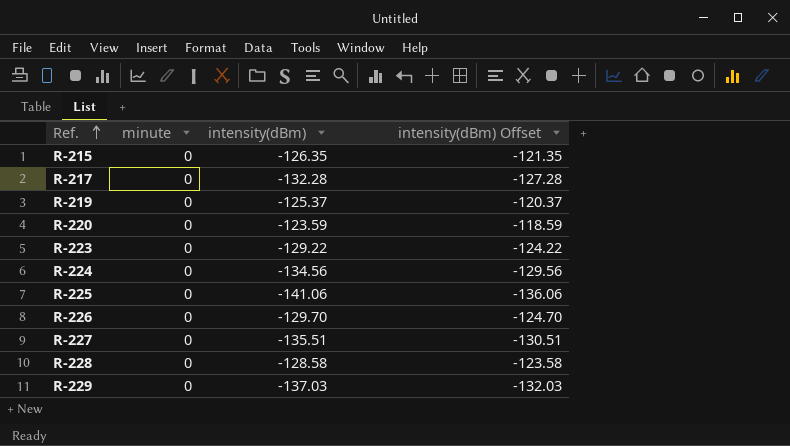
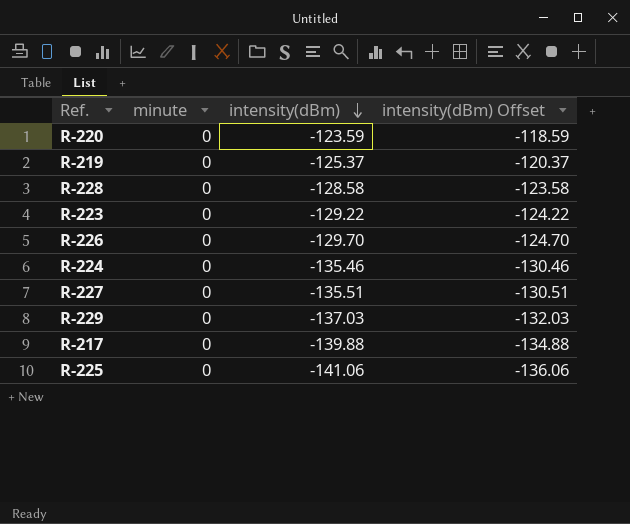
row order: Ref. ascending -> intensity(dBm) descending
row R-215: 0 | -126.35 | -121.35 -> none
R-224 | intensity(dBm): -134.56 -> -135.46
R-224 | intensity(dBm) Offset: -129.56 -> -130.46
R-217 | intensity(dBm): -132.28 -> -139.88
R-217 | intensity(dBm) Offset: -127.28 -> -134.88

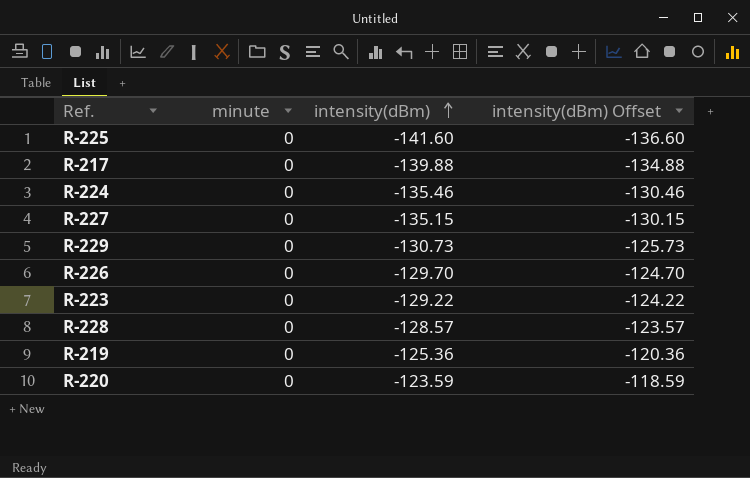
row order: intensity(dBm) descending -> intensity(dBm) ascending
R-225 | intensity(dBm): -141.06 -> -141.60
R-225 | intensity(dBm) Offset: -136.06 -> -136.60
R-227 | intensity(dBm): -135.51 -> -135.15
R-227 | intensity(dBm) Offset: -130.51 -> -130.15
R-229 | intensity(dBm): -137.03 -> -130.73
R-229 | intensity(dBm) Offset: -132.03 -> -125.73
R-228 | intensity(dBm): -128.58 -> -128.57
R-228 | intensity(dBm) Offset: -123.58 -> -123.57
R-219 | intensity(dBm): -125.37 -> -125.36
R-219 | intensity(dBm) Offset: -120.37 -> -120.36

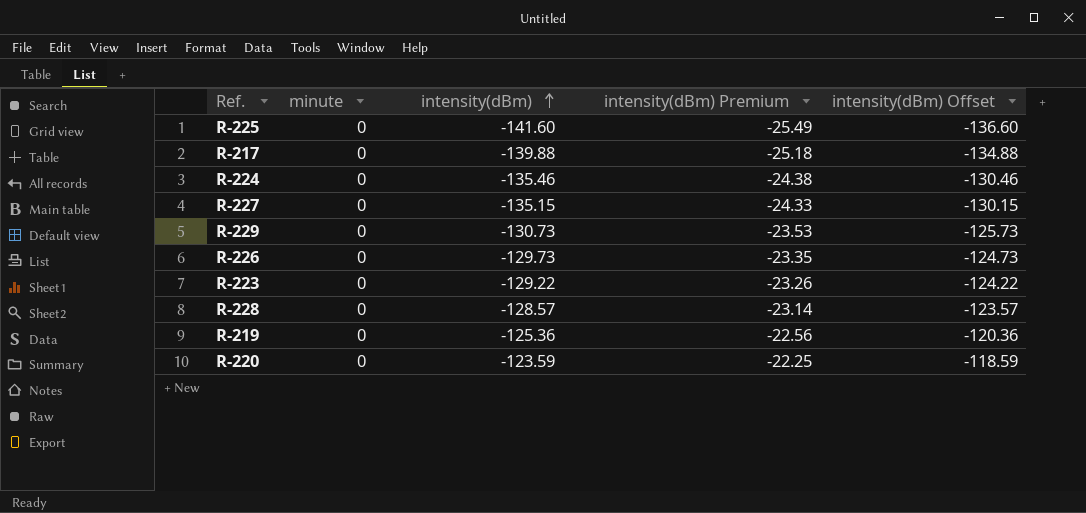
column intensity(dBm) Premium | formula: none -> [intensity(dBm)] * 0.18
R-226 | intensity(dBm): -129.70 -> -129.73
R-226 | intensity(dBm) Offset: -124.70 -> -124.73

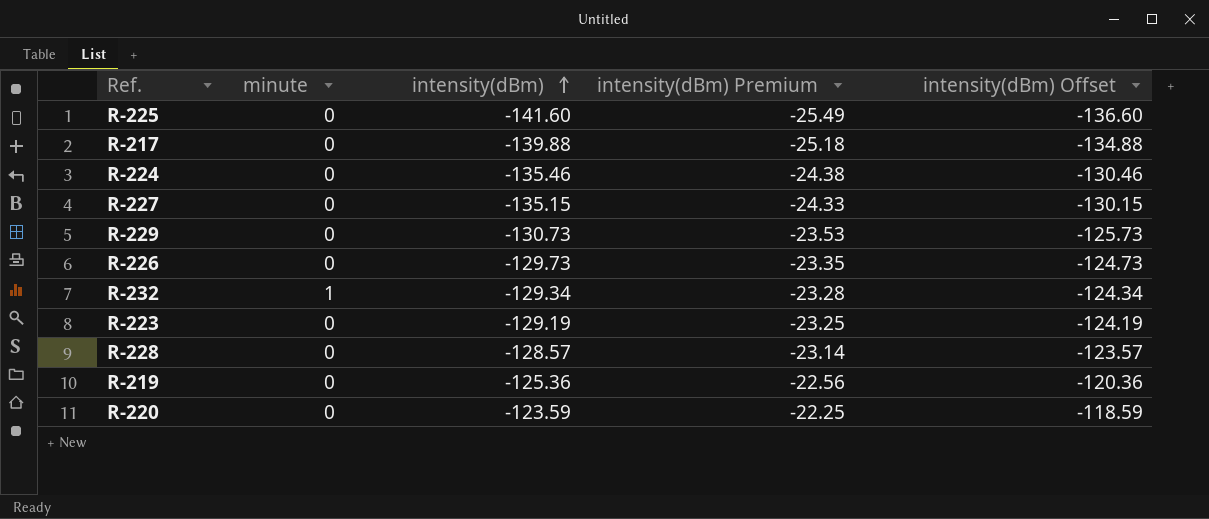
row R-232: none -> 1 | -129.34 | -23.28 | -124.34
R-223 | intensity(dBm): -129.22 -> -129.19
R-223 | intensity(dBm) Premium: -23.26 -> -23.25
R-223 | intensity(dBm) Offset: -124.22 -> -124.19

